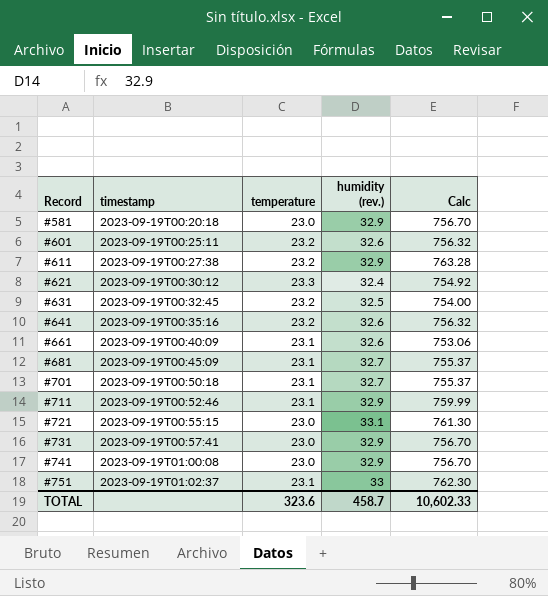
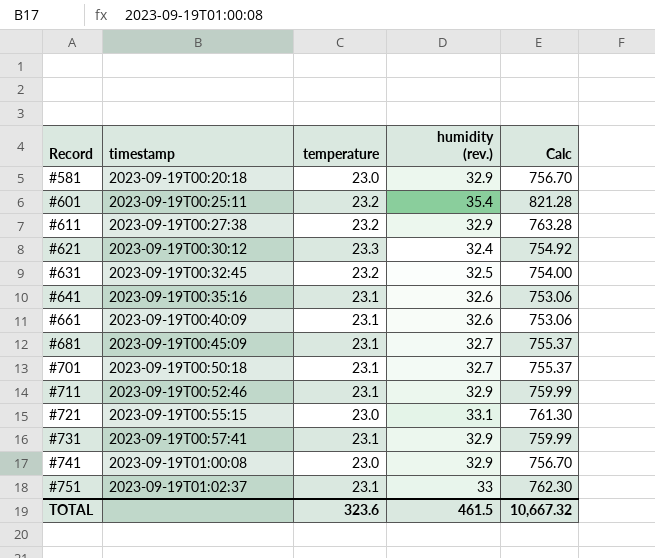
#601 | humidity (rev.): 32.6 -> 35.4
#601 | Calc: 756.32 -> 821.28
#641 | temperature: 23.2 -> 23.1
#641 | Calc: 756.32 -> 753.06
#731 | temperature: 23.0 -> 23.1
#731 | Calc: 756.70 -> 759.99
TOTAL | humidity (rev.): 458.7 -> 461.5
TOTAL | Calc: 10,602.33 -> 10,667.32

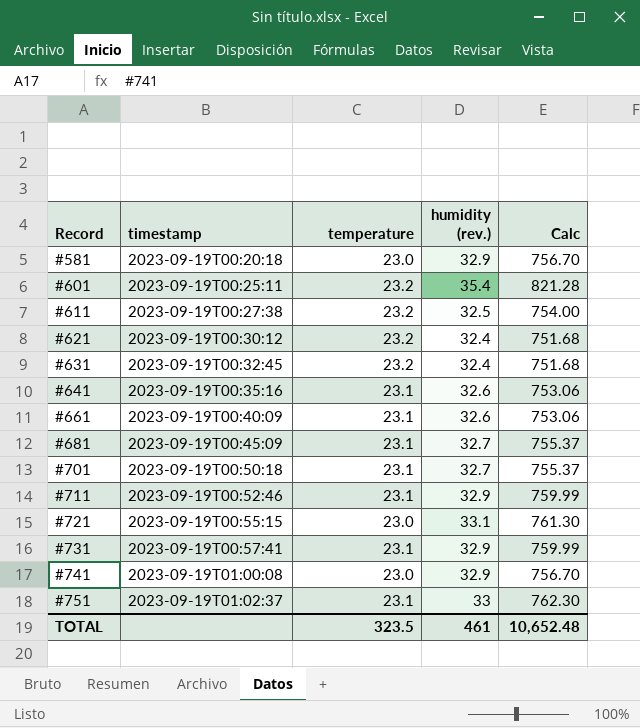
#611 | humidity (rev.): 32.9 -> 32.5
#611 | Calc: 763.28 -> 754.00
#621 | temperature: 23.3 -> 23.2
#621 | Calc: 754.92 -> 751.68
#631 | humidity (rev.): 32.5 -> 32.4
#631 | Calc: 754.00 -> 751.68
TOTAL | temperature: 323.6 -> 323.5
TOTAL | humidity (rev.): 461.5 -> 461
TOTAL | Calc: 10,667.32 -> 10,652.48

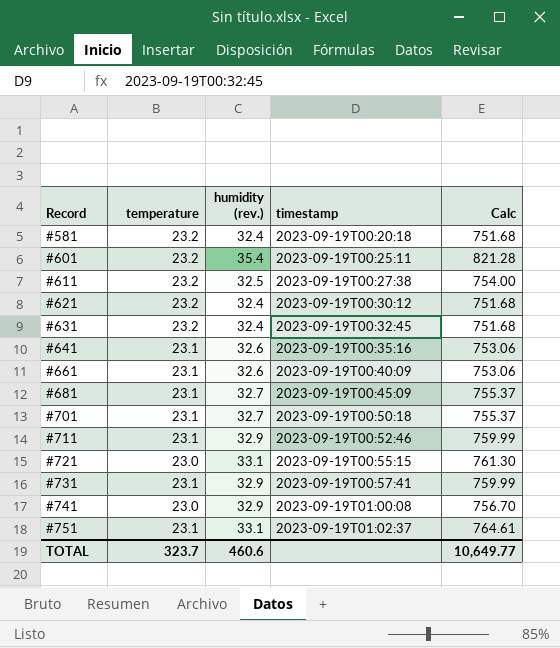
column timestamp | position: 2 -> 4
#581 | temperature: 23.0 -> 23.2
#581 | humidity (rev.): 32.9 -> 32.4
#581 | Calc: 756.70 -> 751.68
#751 | humidity (rev.): 33 -> 33.1
#751 | Calc: 762.30 -> 764.61
TOTAL | temperature: 323.5 -> 323.7
TOTAL | humidity (rev.): 461 -> 460.6
TOTAL | Calc: 10,652.48 -> 10,649.77

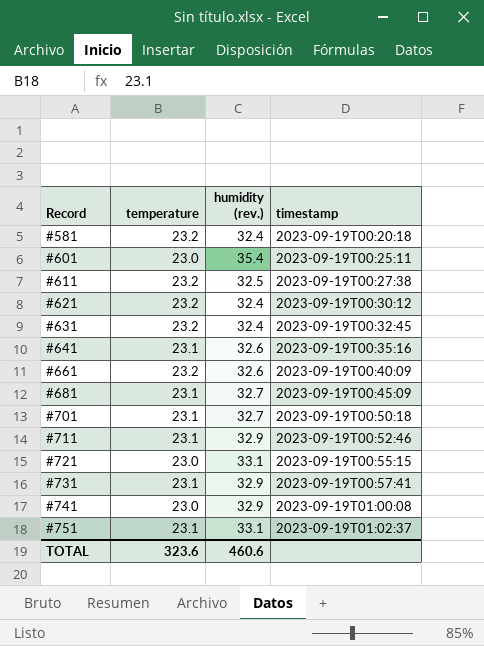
column Calc | formula: [temperature] * [humidity (rev.)] -> none
#601 | temperature: 23.2 -> 23.0
#661 | temperature: 23.1 -> 23.2
TOTAL | temperature: 323.7 -> 323.6

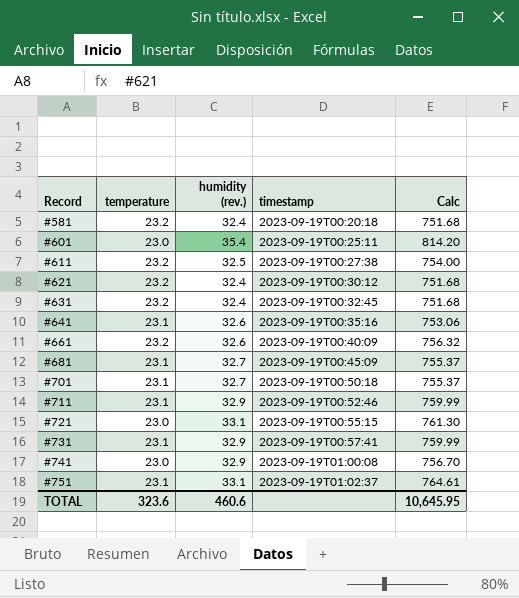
column Calc | formula: none -> [temperature] * [humidity (rev.)]

